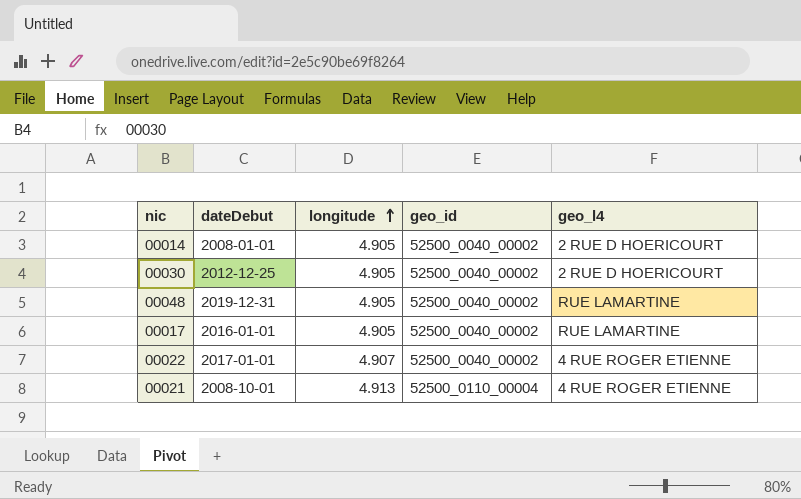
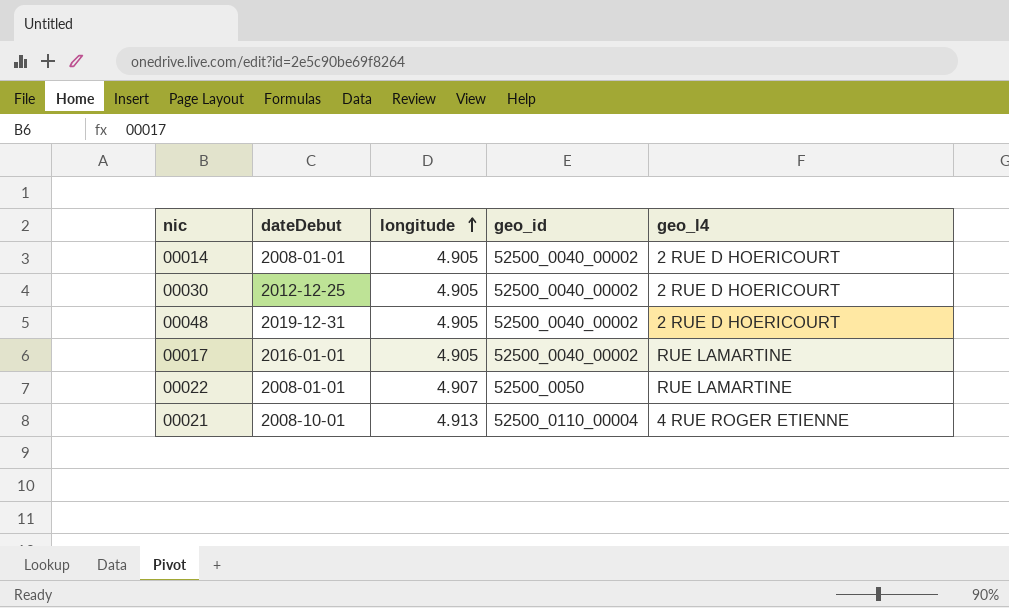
00048 | geo_l4: RUE LAMARTINE -> 2 RUE D HOERICOURT
00022 | dateDebut: 2017-01-01 -> 2008-01-01
00022 | geo_id: 52500_0040_00002 -> 52500_0050
00022 | geo_l4: 4 RUE ROGER ETIENNE -> RUE LAMARTINE

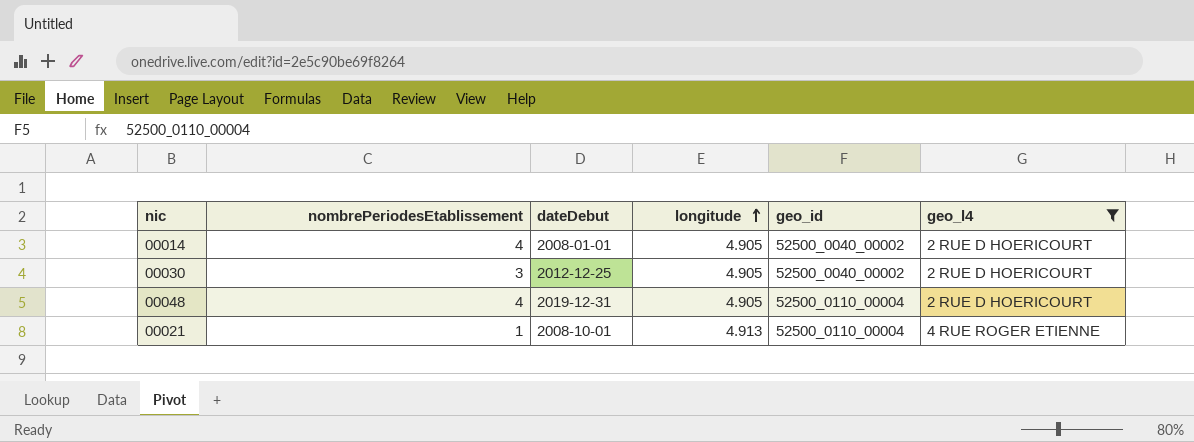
filter: none -> geo_l4 != RUE LAMARTINE
column nombrePeriodesEtablissement | position: none -> 2
00048 | geo_id: 52500_0040_00002 -> 52500_0110_00004

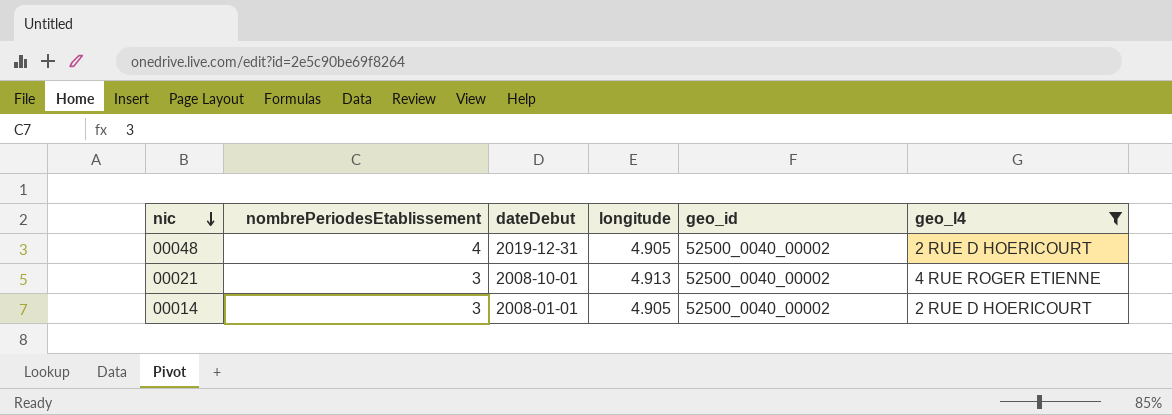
row order: longitude ascending -> nic descending
row 00030: 3 | 2012-12-25 | 4.905 | 52500_0040_00002 | 2 RUE D HOERICOURT -> none
00048 | geo_id: 52500_0110_00004 -> 52500_0040_00002
00021 | nombrePeriodesEtablissement: 1 -> 3
00021 | geo_id: 52500_0110_00004 -> 52500_0040_00002
00014 | nombrePeriodesEtablissement: 4 -> 3

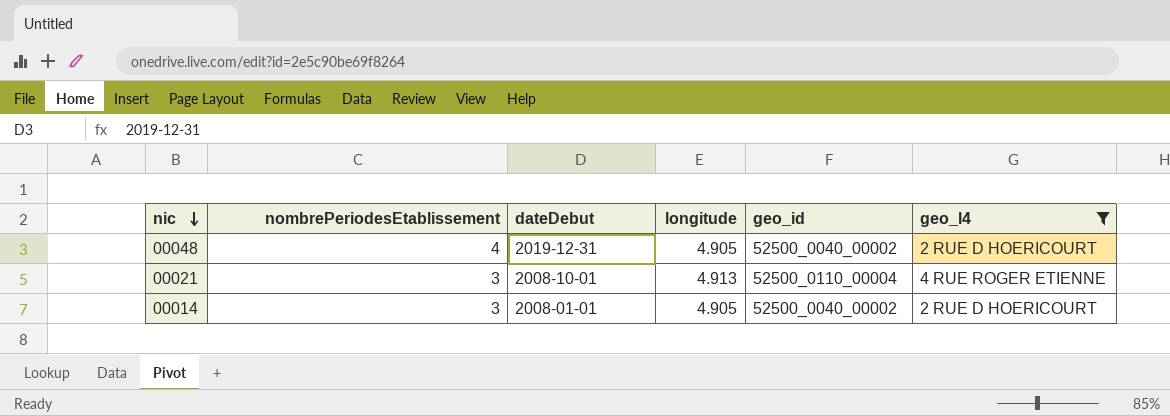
00021 | geo_id: 52500_0040_00002 -> 52500_0110_00004

